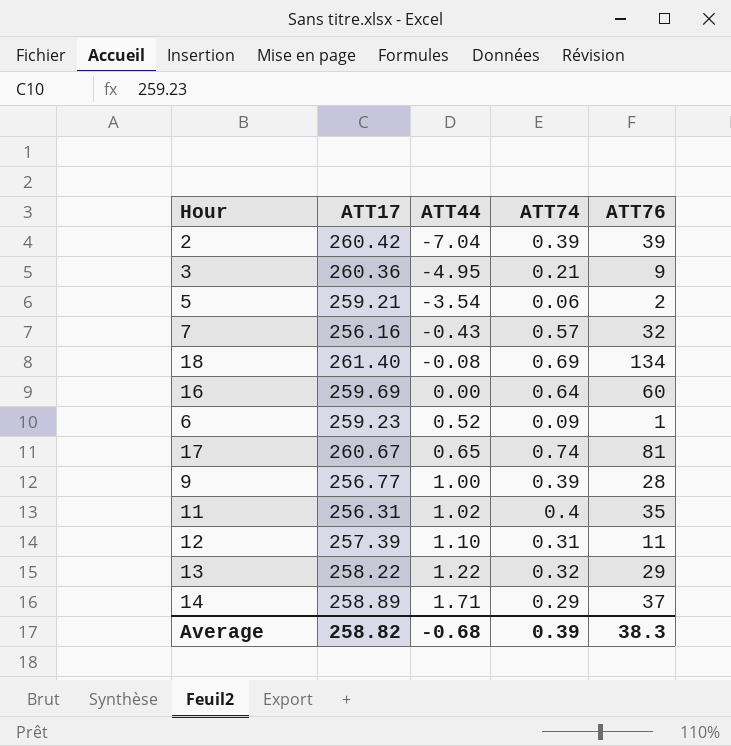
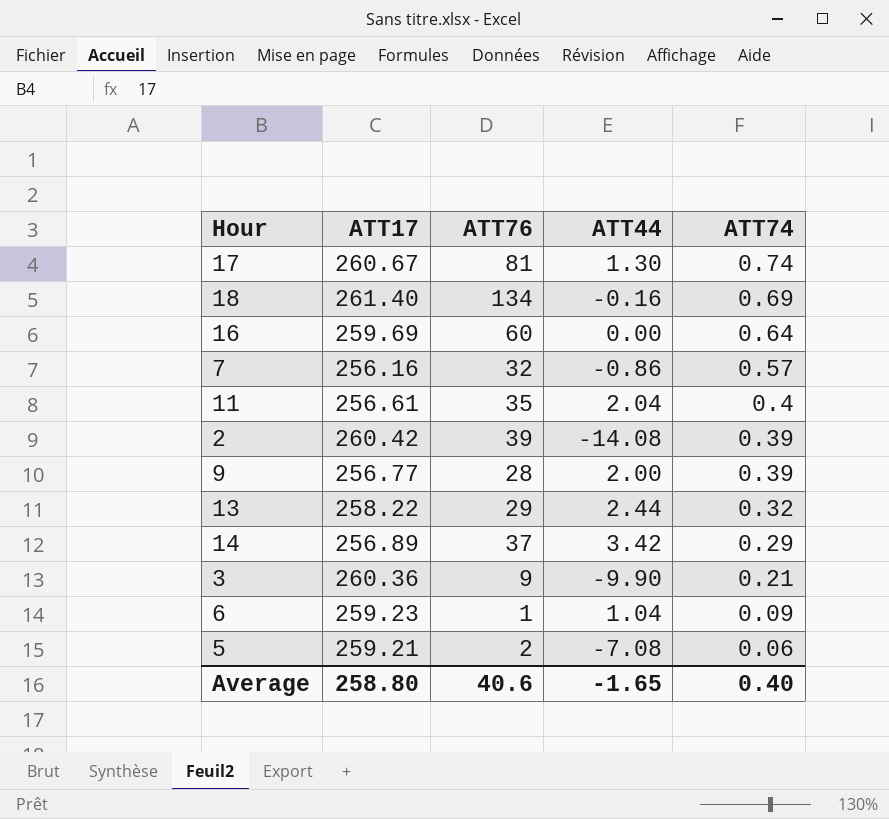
row order: ATT44 ascending -> ATT74 descending
column ATT76 | position: 5 -> 3
row 12: 257.39 | 1.10 | 0.31 | 11 -> none
17 | ATT44: 0.65 -> 1.30
18 | ATT44: -0.08 -> -0.16
7 | ATT44: -0.43 -> -0.86
11 | ATT17: 256.31 -> 256.61
11 | ATT44: 1.02 -> 2.04
2 | ATT44: -7.04 -> -14.08
9 | ATT44: 1.00 -> 2.00
13 | ATT44: 1.22 -> 2.44
14 | ATT17: 258.89 -> 256.89
14 | ATT44: 1.71 -> 3.42
3 | ATT44: -4.95 -> -9.90
6 | ATT44: 0.52 -> 1.04
5 | ATT44: -3.54 -> -7.08
Average | ATT17: 258.82 -> 258.80
Average | ATT76: 38.3 -> 40.6
Average | ATT44: -0.68 -> -1.65
Average | ATT74: 0.39 -> 0.40

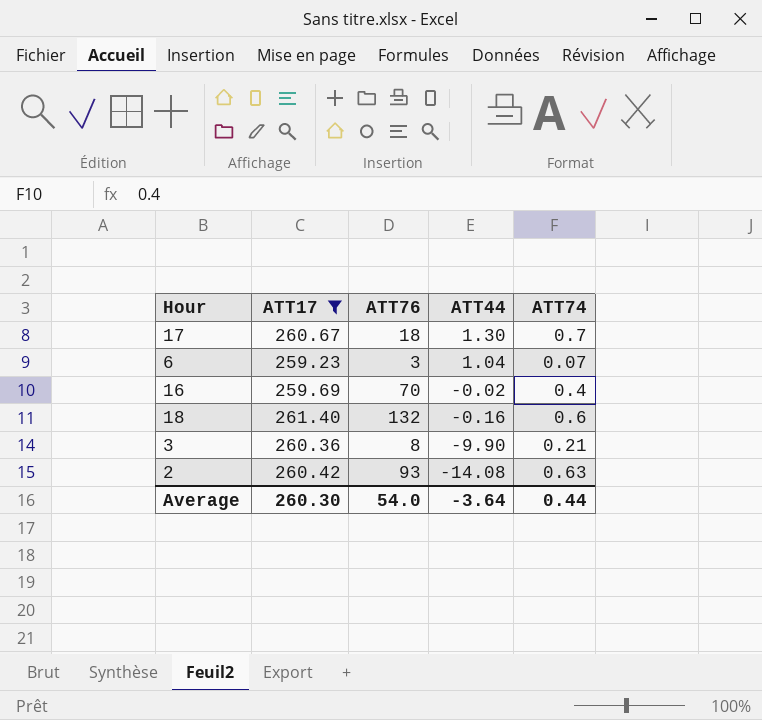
filter: none -> ATT17 >= 259.23
row order: ATT74 descending -> ATT44 descending
17 | ATT76: 81 -> 18
17 | ATT74: 0.74 -> 0.7
6 | ATT76: 1 -> 3
6 | ATT74: 0.09 -> 0.07
16 | ATT76: 60 -> 70
16 | ATT44: 0.00 -> -0.02
16 | ATT74: 0.64 -> 0.4
18 | ATT76: 134 -> 132
18 | ATT74: 0.69 -> 0.6
3 | ATT76: 9 -> 8
2 | ATT76: 39 -> 93
2 | ATT74: 0.39 -> 0.63
Average | ATT17: 258.80 -> 260.30
Average | ATT76: 40.6 -> 54.0
Average | ATT44: -1.65 -> -3.64
Average | ATT74: 0.40 -> 0.44

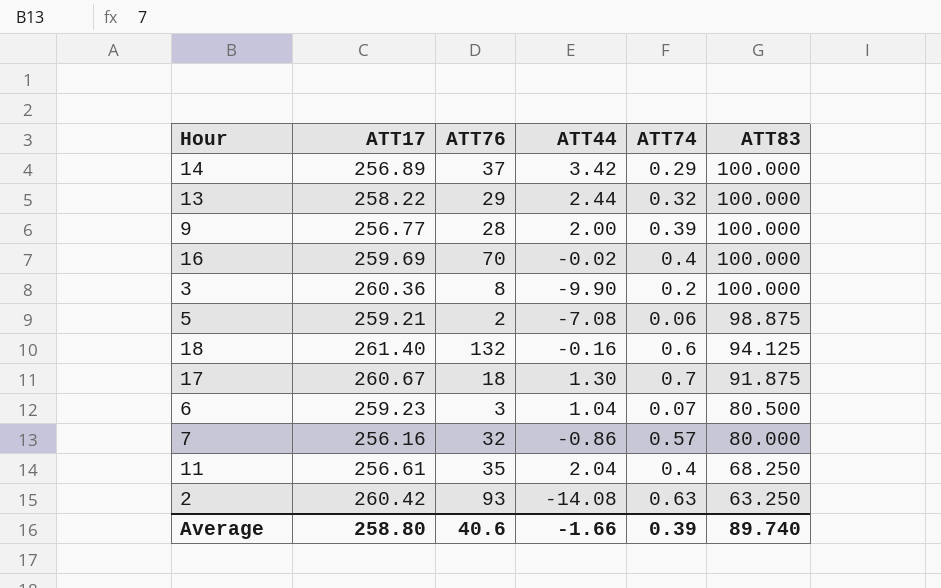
filter: ATT17 >= 259.23 -> none
row order: ATT44 descending -> ATT83 descending
column ATT83 | position: none -> 6
3 | ATT74: 0.21 -> 0.2
Average | ATT17: 260.30 -> 258.80
Average | ATT76: 54.0 -> 40.6
Average | ATT44: -3.64 -> -1.66
Average | ATT74: 0.44 -> 0.39

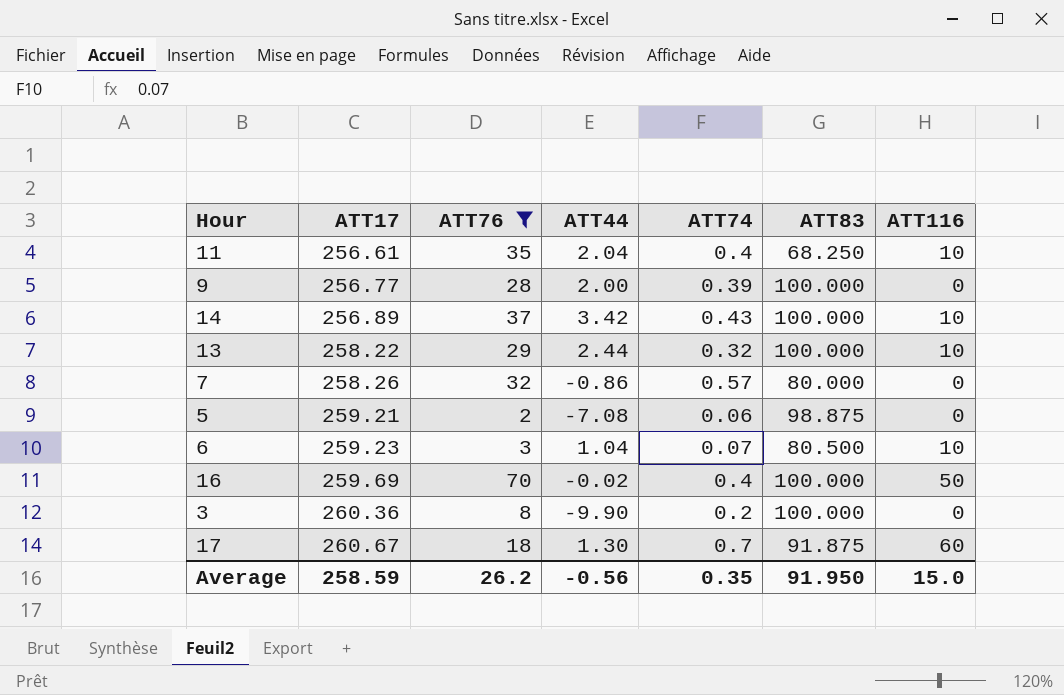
filter: none -> ATT76 <= 70
row order: ATT83 descending -> ATT17 ascending
column ATT116 | position: none -> 7
14 | ATT74: 0.29 -> 0.43
7 | ATT17: 256.16 -> 258.26
Average | ATT17: 258.80 -> 258.59
Average | ATT76: 40.6 -> 26.2
Average | ATT44: -1.66 -> -0.56
Average | ATT74: 0.39 -> 0.35
Average | ATT83: 89.740 -> 91.950

